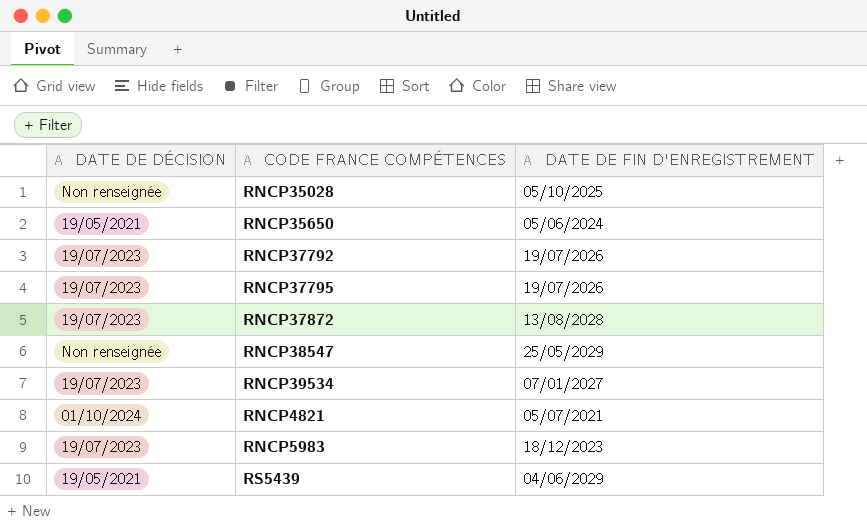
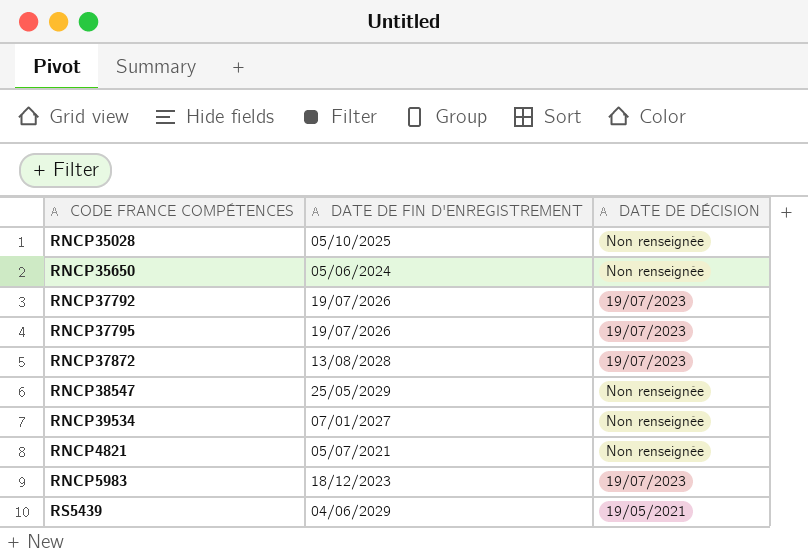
column DATE DE DÉCISION | position: 1 -> 3
RNCP35650 | DATE DE DÉCISION: 19/05/2021 -> Non renseignée
RNCP39534 | DATE DE DÉCISION: 19/07/2023 -> Non renseignée
RNCP4821 | DATE DE DÉCISION: 01/10/2024 -> Non renseignée

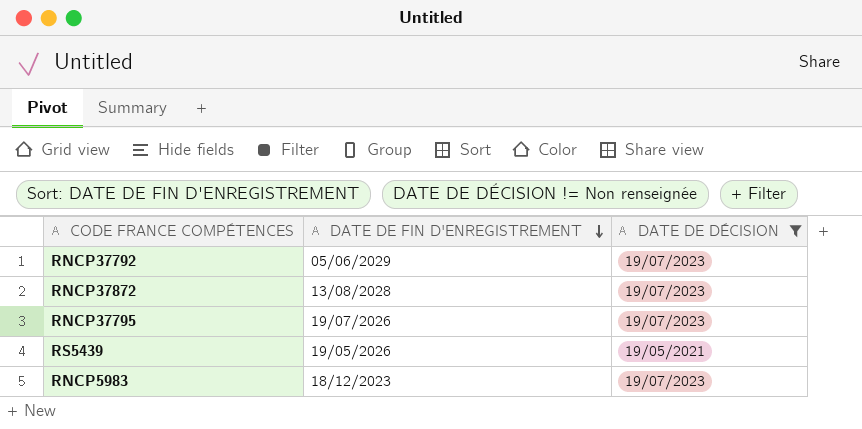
filter: none -> DATE DE DÉCISION != Non renseignée
row order: none -> DATE DE FIN D'ENREGISTREMENT descending
RNCP37792 | DATE DE FIN D'ENREGISTREMENT: 19/07/2026 -> 05/06/2029
RS5439 | DATE DE FIN D'ENREGISTREMENT: 04/06/2029 -> 19/05/2026

